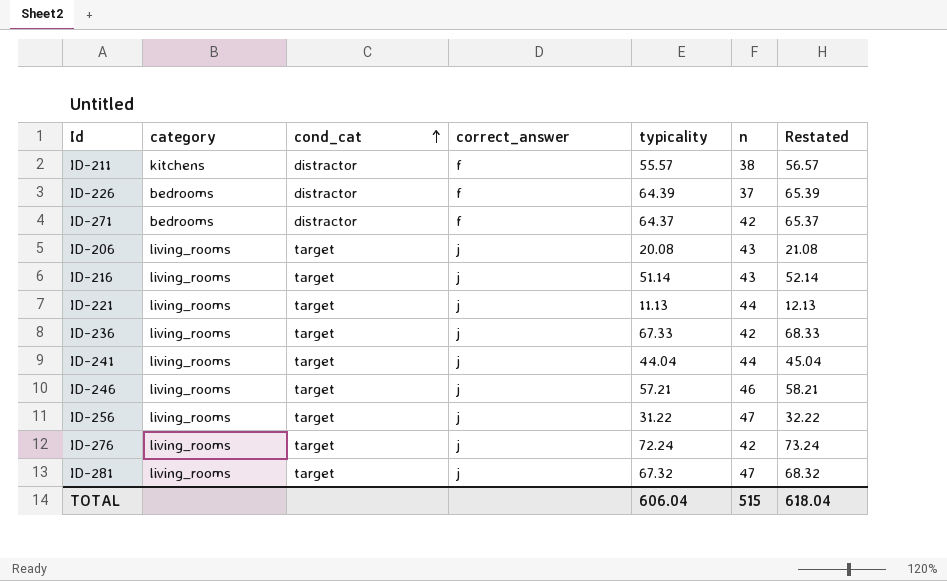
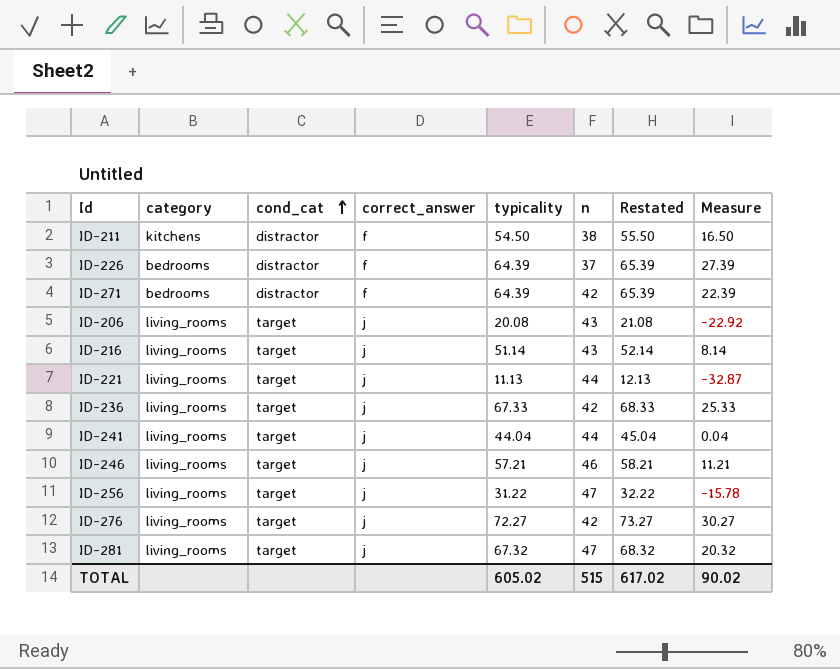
column Measure | formula: none -> [typicality] - [n]
ID-211 | typicality: 55.57 -> 54.50
ID-211 | Restated: 56.57 -> 55.50
ID-271 | typicality: 64.37 -> 64.39
ID-271 | Restated: 65.37 -> 65.39
ID-276 | typicality: 72.24 -> 72.27
ID-276 | Restated: 73.24 -> 73.27
TOTAL | typicality: 606.04 -> 605.02
TOTAL | Restated: 618.04 -> 617.02

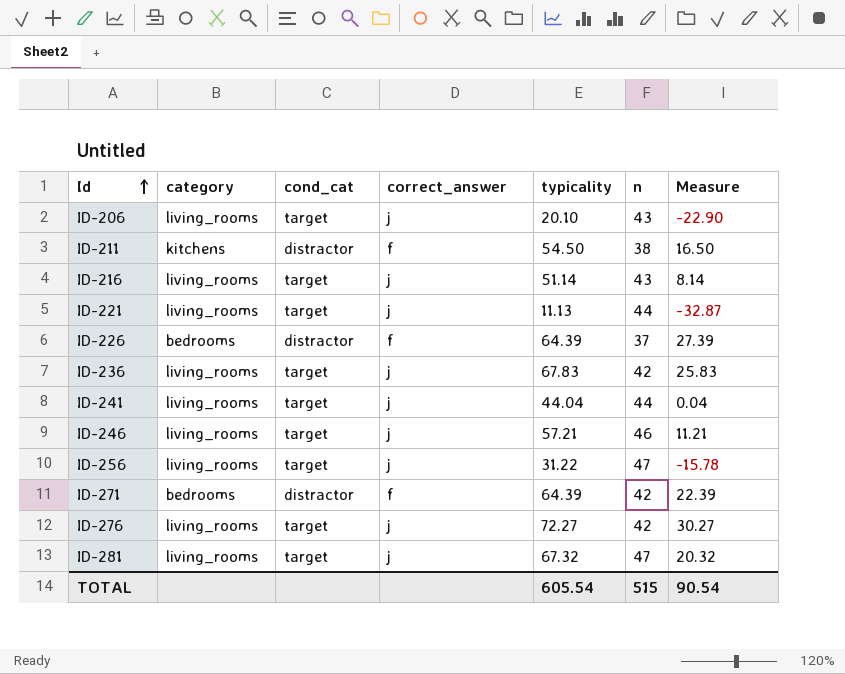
row order: cond_cat ascending -> Id ascending
column Restated | formula: [typicality] + 1 -> none
ID-206 | typicality: 20.08 -> 20.10
ID-206 | Measure: -22.92 -> -22.90
ID-236 | typicality: 67.33 -> 67.83
ID-236 | Measure: 25.33 -> 25.83
TOTAL | typicality: 605.02 -> 605.54
TOTAL | Measure: 90.02 -> 90.54

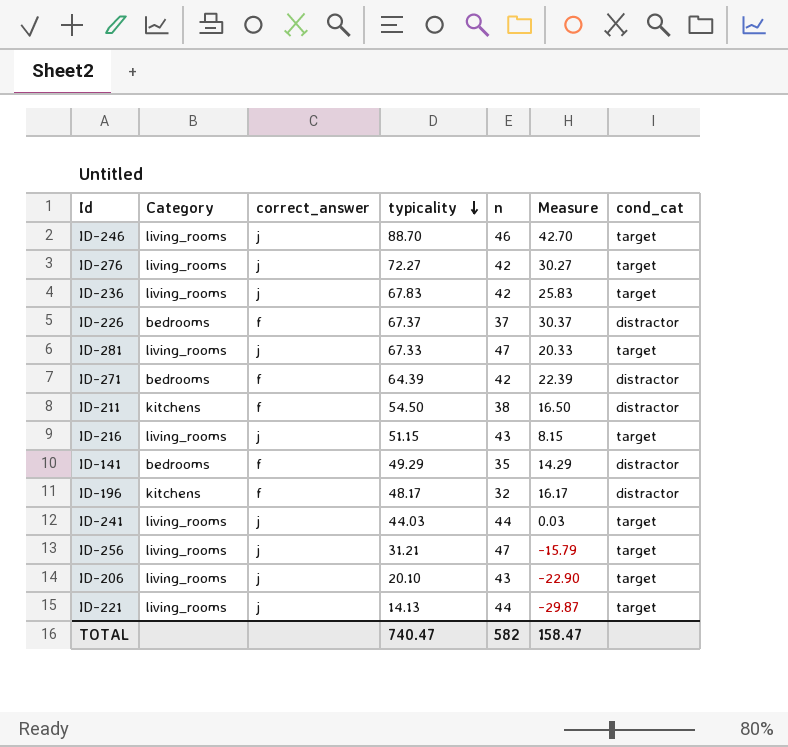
row order: Id ascending -> typicality descending
column name: category -> Category
column cond_cat | position: 3 -> 7
ID-246 | typicality: 57.21 -> 88.70
ID-246 | Measure: 11.21 -> 42.70
ID-226 | typicality: 64.39 -> 67.37
ID-226 | Measure: 27.39 -> 30.37
ID-281 | typicality: 67.32 -> 67.33
ID-281 | Measure: 20.32 -> 20.33
ID-216 | typicality: 51.14 -> 51.15
ID-216 | Measure: 8.14 -> 8.15
row ID-141: none -> bedrooms | f | 49.29 | 35 | 14.29 | distractor
row ID-196: none -> kitchens | f | 48.17 | 32 | 16.17 | distractor
ID-241 | typicality: 44.04 -> 44.03
ID-241 | Measure: 0.04 -> 0.03
ID-256 | typicality: 31.22 -> 31.21
ID-256 | Measure: -15.78 -> -15.79
ID-221 | typicality: 11.13 -> 14.13
ID-221 | Measure: -32.87 -> -29.87
TOTAL | typicality: 605.54 -> 740.47
TOTAL | n: 515 -> 582
TOTAL | Measure: 90.54 -> 158.47

